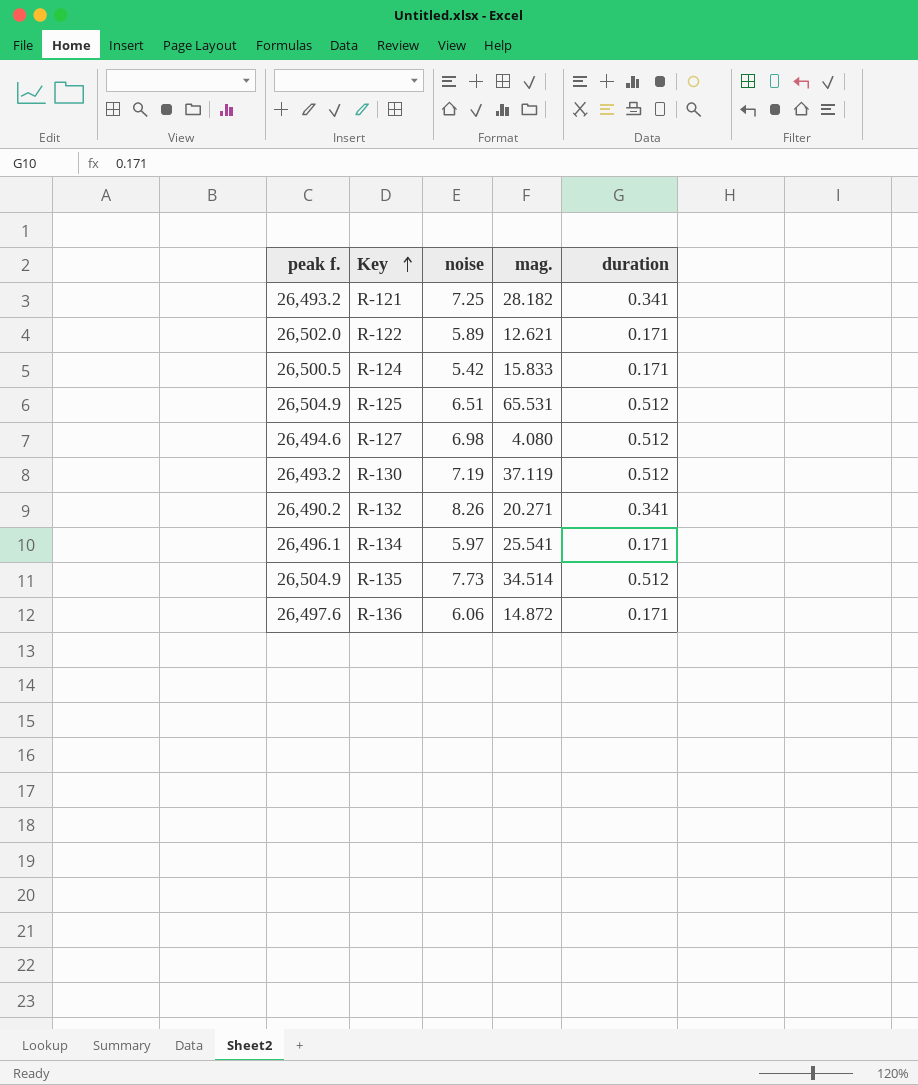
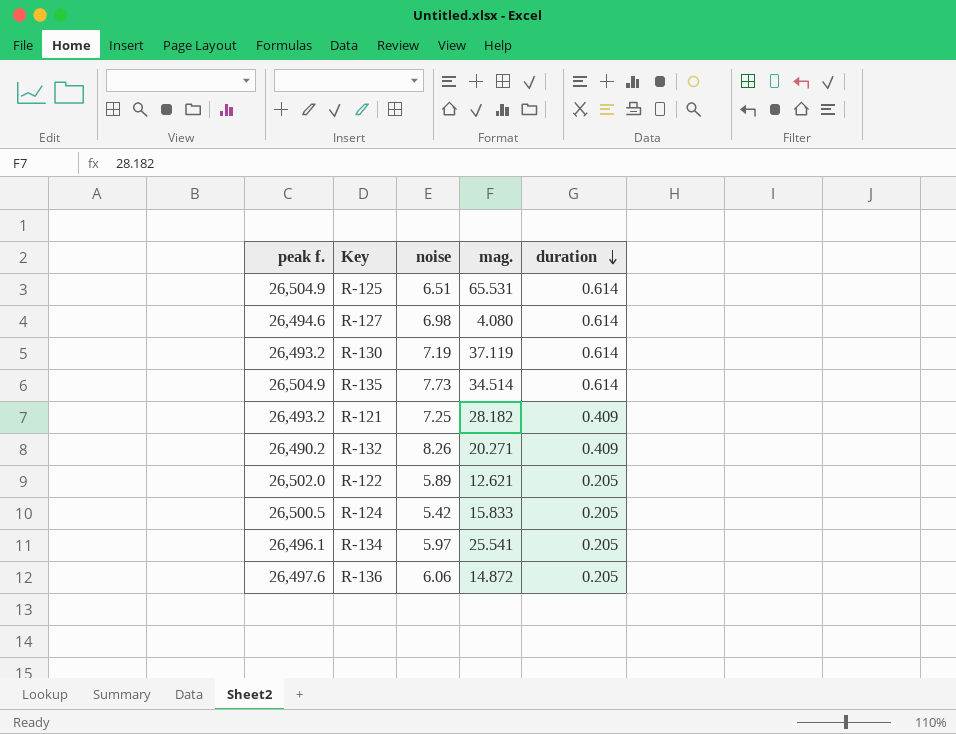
row order: Key ascending -> duration descending
R-125 | duration: 0.512 -> 0.614
R-127 | duration: 0.512 -> 0.614
R-130 | duration: 0.512 -> 0.614
R-135 | duration: 0.512 -> 0.614
R-121 | duration: 0.341 -> 0.409
R-132 | duration: 0.341 -> 0.409
R-122 | duration: 0.171 -> 0.205
R-124 | duration: 0.171 -> 0.205
R-134 | duration: 0.171 -> 0.205
R-136 | duration: 0.171 -> 0.205

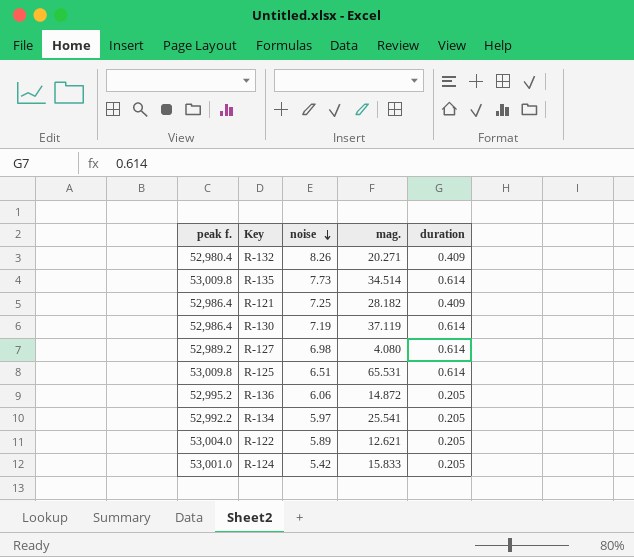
row order: duration descending -> noise descending
R-132 | peak f.: 26,490.2 -> 52,980.4
R-135 | peak f.: 26,504.9 -> 53,009.8
R-121 | peak f.: 26,493.2 -> 52,986.4
R-130 | peak f.: 26,493.2 -> 52,986.4
R-127 | peak f.: 26,494.6 -> 52,989.2
R-125 | peak f.: 26,504.9 -> 53,009.8
R-136 | peak f.: 26,497.6 -> 52,995.2
R-134 | peak f.: 26,496.1 -> 52,992.2
R-122 | peak f.: 26,502.0 -> 53,004.0
R-124 | peak f.: 26,500.5 -> 53,001.0

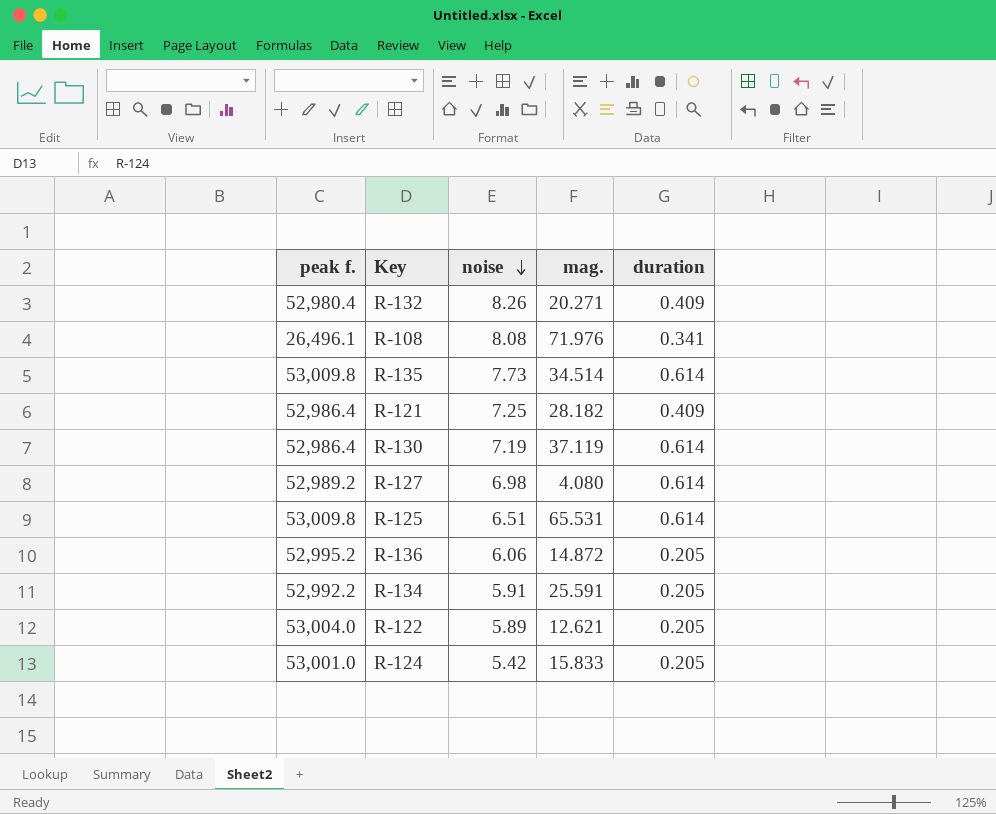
row R-108: none -> 26,496.1 | 8.08 | 71.976 | 0.341
R-134 | noise: 5.97 -> 5.91
R-134 | mag.: 25.541 -> 25.591

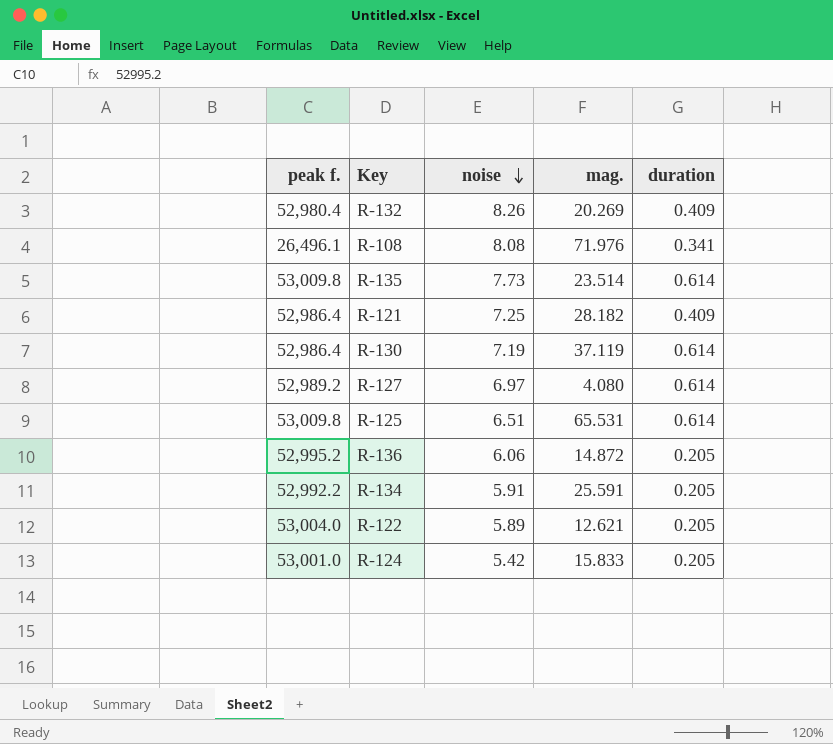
R-132 | mag.: 20.271 -> 20.269
R-135 | mag.: 34.514 -> 23.514
R-127 | noise: 6.98 -> 6.97

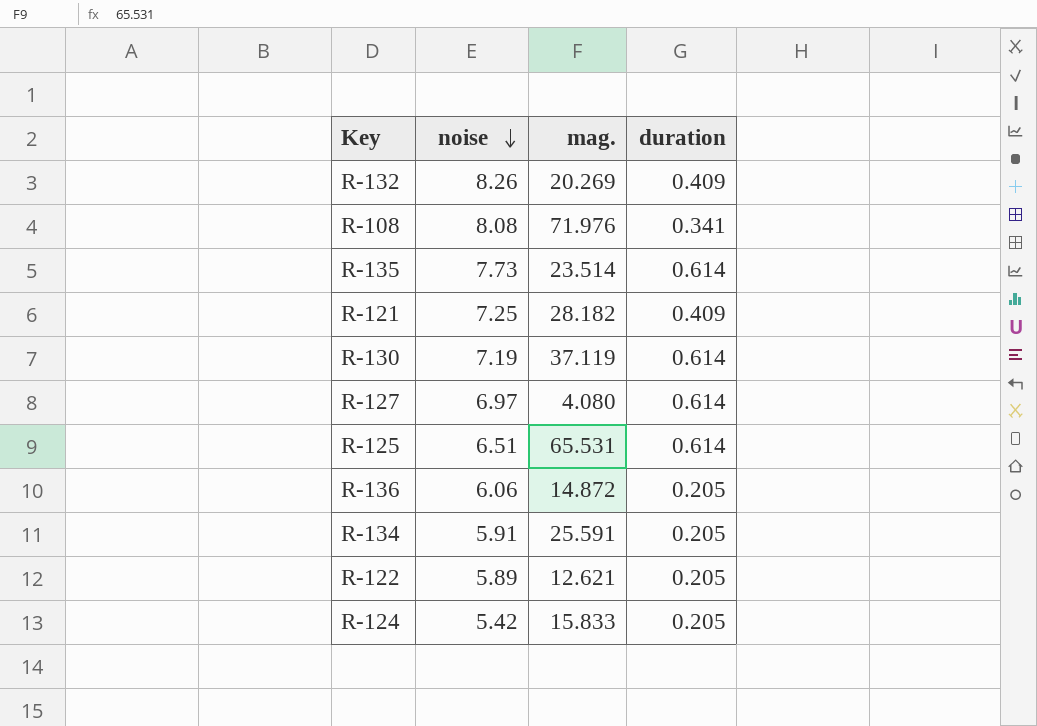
column peak f. | position: 1 -> none

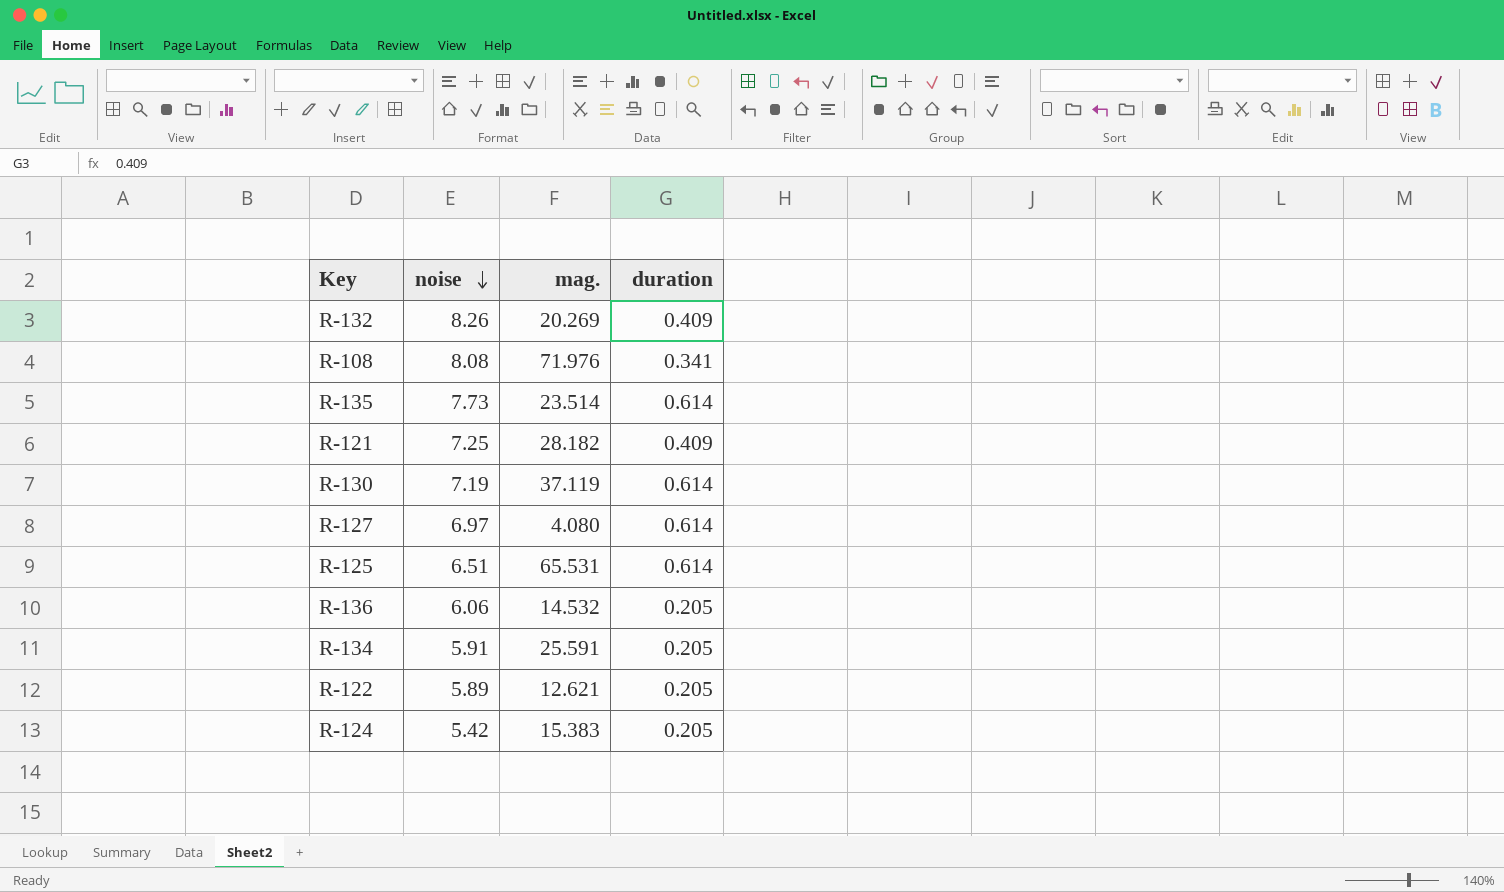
R-136 | mag.: 14.872 -> 14.532
R-124 | mag.: 15.833 -> 15.383

